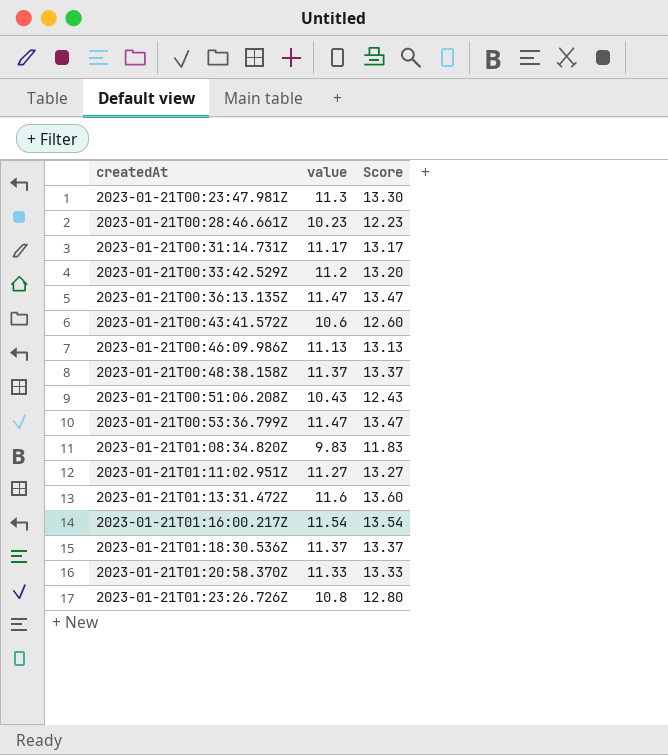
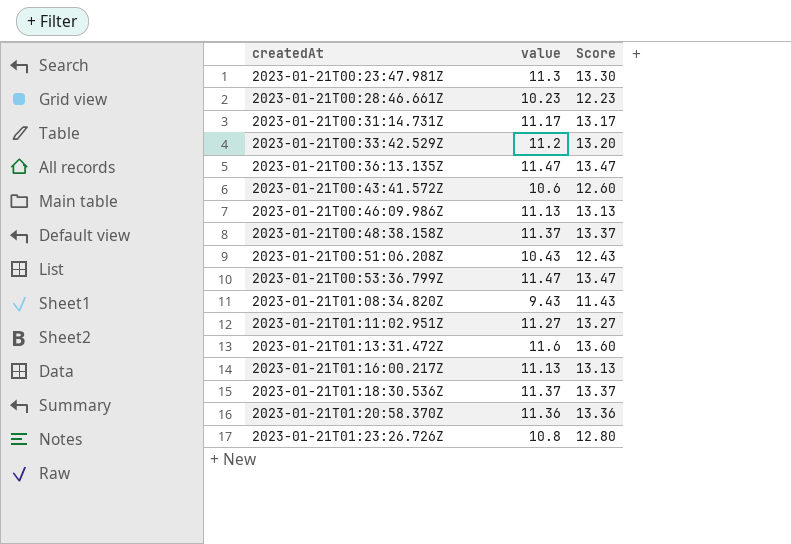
2023-01-21T01:08:34.820Z | value: 9.83 -> 9.43
2023-01-21T01:08:34.820Z | Score: 11.83 -> 11.43
2023-01-21T01:16:00.217Z | value: 11.54 -> 11.13
2023-01-21T01:16:00.217Z | Score: 13.54 -> 13.13
2023-01-21T01:20:58.370Z | value: 11.33 -> 11.36
2023-01-21T01:20:58.370Z | Score: 13.33 -> 13.36

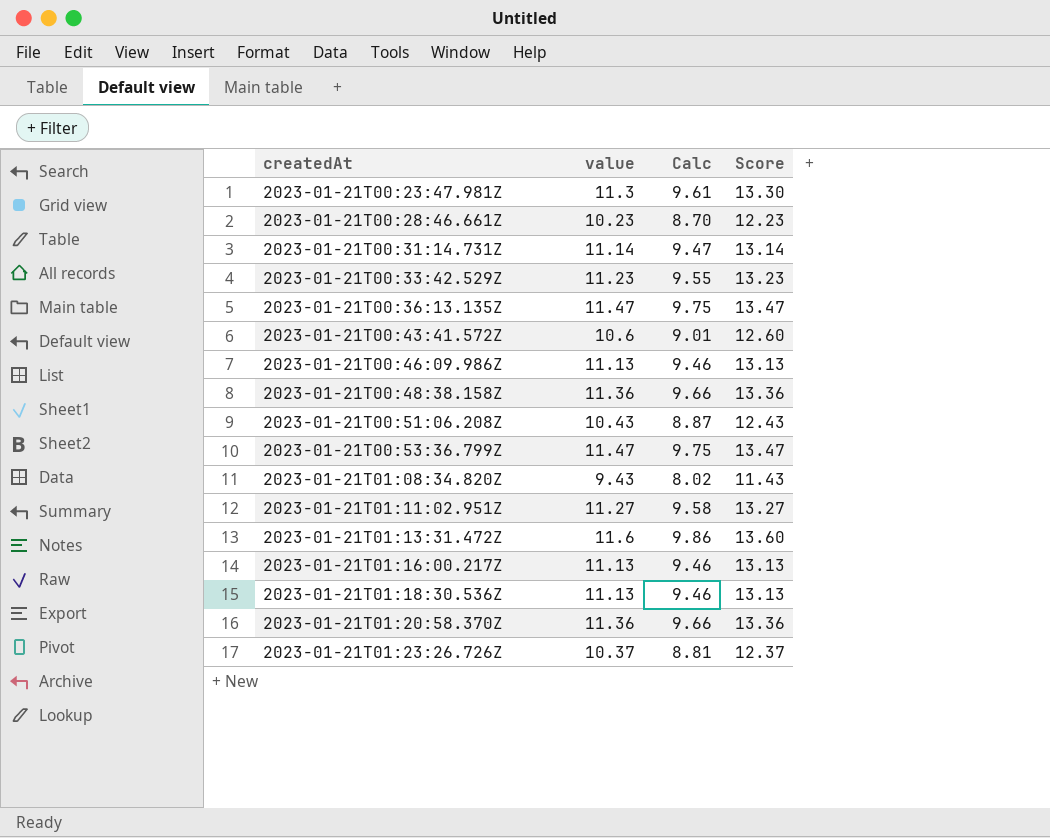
column Calc | formula: none -> [value] * 0.85
2023-01-21T00:31:14.731Z | value: 11.17 -> 11.14
2023-01-21T00:31:14.731Z | Score: 13.17 -> 13.14
2023-01-21T00:33:42.529Z | value: 11.2 -> 11.23
2023-01-21T00:33:42.529Z | Score: 13.20 -> 13.23
2023-01-21T00:48:38.158Z | value: 11.37 -> 11.36
2023-01-21T00:48:38.158Z | Score: 13.37 -> 13.36
2023-01-21T01:18:30.536Z | value: 11.37 -> 11.13
2023-01-21T01:18:30.536Z | Score: 13.37 -> 13.13
2023-01-21T01:23:26.726Z | value: 10.8 -> 10.37
2023-01-21T01:23:26.726Z | Score: 12.80 -> 12.37

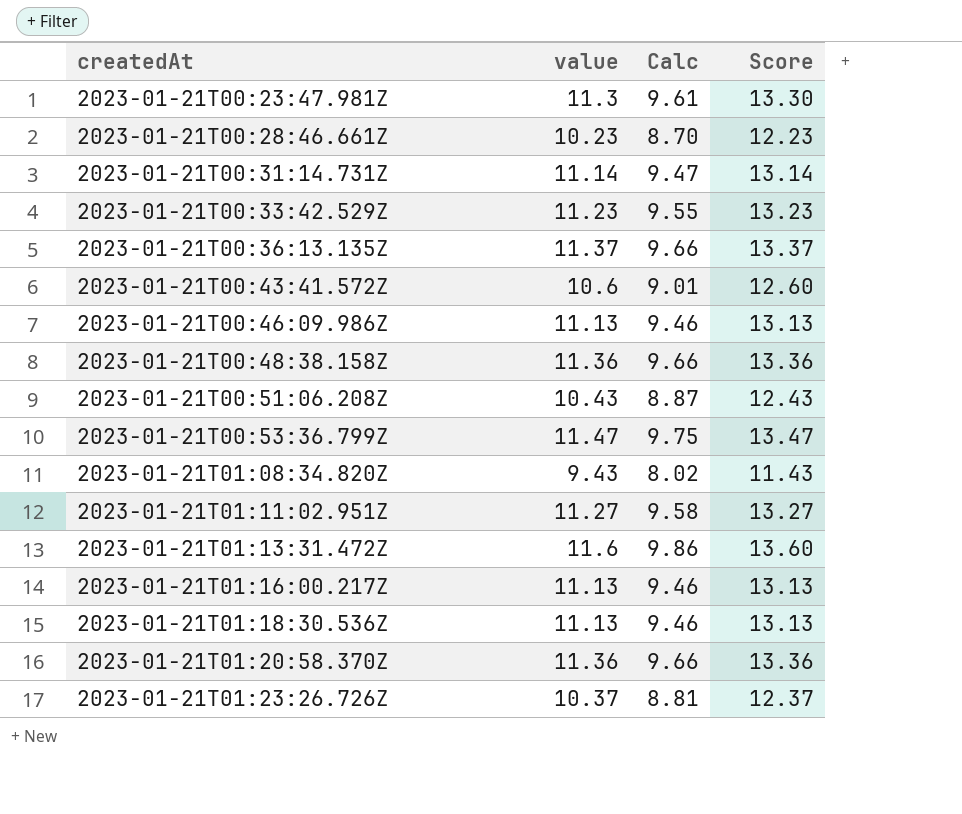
2023-01-21T00:36:13.135Z | value: 11.47 -> 11.37
2023-01-21T00:36:13.135Z | Calc: 9.75 -> 9.66
2023-01-21T00:36:13.135Z | Score: 13.47 -> 13.37

